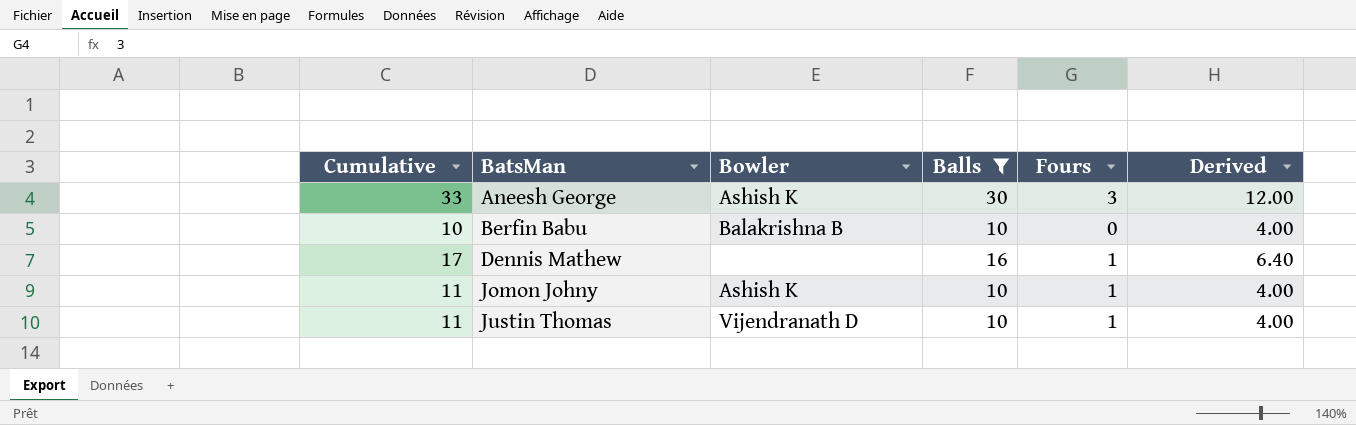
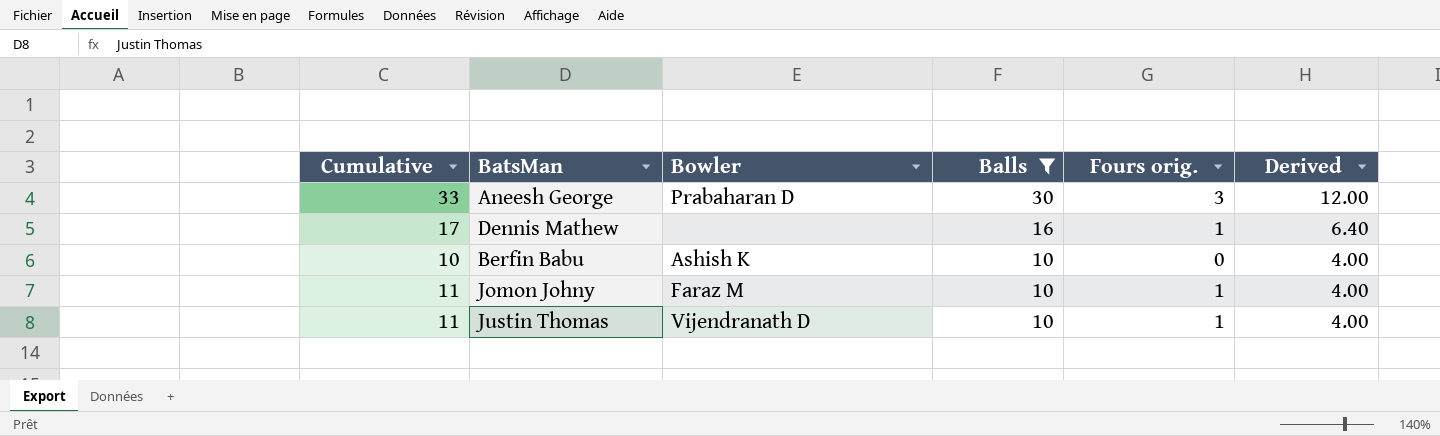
row order: BatsMan ascending -> Balls descending
column name: Fours -> Fours orig.
Aneesh George | Bowler: Ashish K -> Prabaharan D
Berfin Babu | Bowler: Balakrishna B -> Ashish K
Jomon Johny | Bowler: Ashish K -> Faraz M

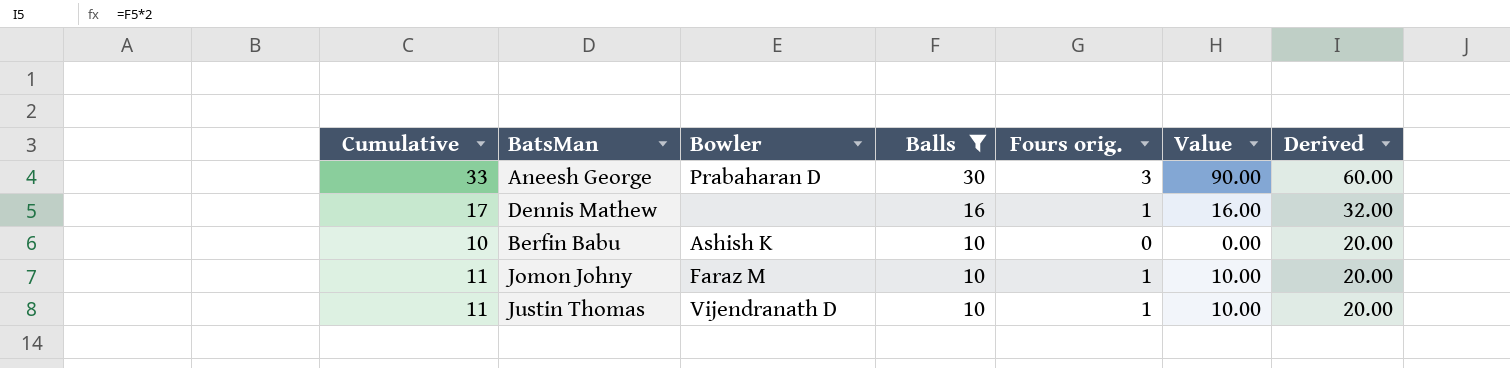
column Value | formula: none -> [Balls] * [Fours orig.]
column Derived | formula: [Balls] * 0.4 -> [Balls] * 2

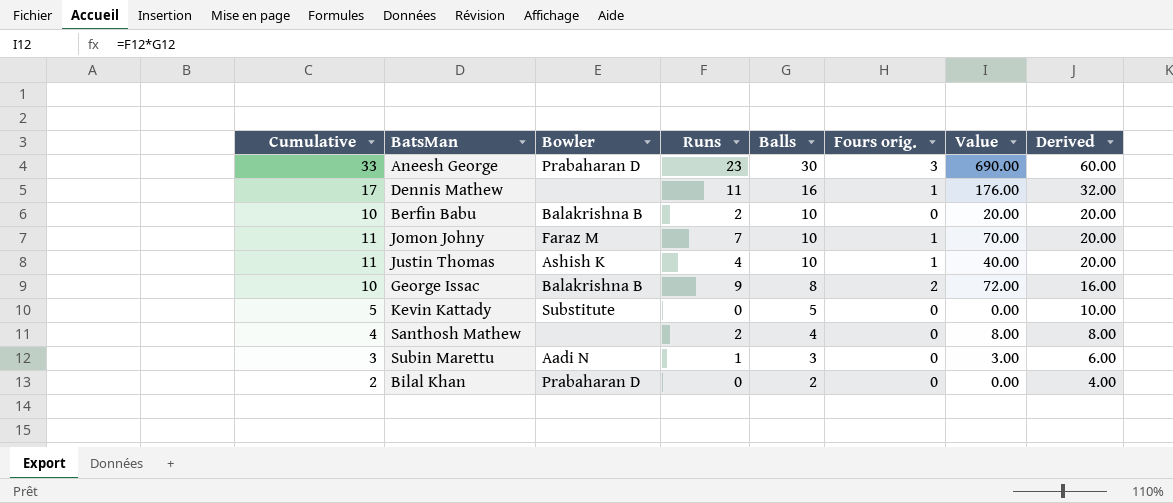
filter: Balls >= 10 -> none
column Runs | position: none -> 4
column Value | formula: [Balls] * [Fours orig.] -> [Runs] * [Balls]
Berfin Babu | Bowler: Ashish K -> Balakrishna B
Justin Thomas | Bowler: Vijendranath D -> Ashish K

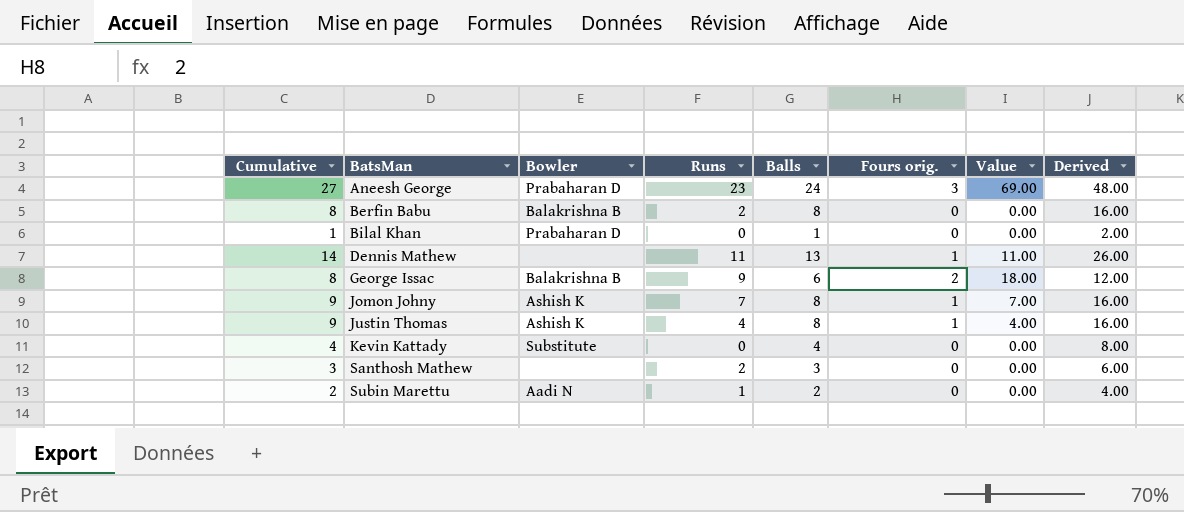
row order: Balls descending -> BatsMan ascending
column Value | formula: [Runs] * [Balls] -> [Runs] * [Fours orig.]
Aneesh George | Cumulative: 33 -> 27
Aneesh George | Balls: 30 -> 24
Aneesh George | Derived: 60.00 -> 48.00
Berfin Babu | Cumulative: 10 -> 8
Berfin Babu | Balls: 10 -> 8
Berfin Babu | Derived: 20.00 -> 16.00
Bilal Khan | Cumulative: 2 -> 1
Bilal Khan | Balls: 2 -> 1
Bilal Khan | Derived: 4.00 -> 2.00
Dennis Mathew | Cumulative: 17 -> 14
Dennis Mathew | Balls: 16 -> 13
Dennis Mathew | Derived: 32.00 -> 26.00
George Issac | Cumulative: 10 -> 8
George Issac | Balls: 8 -> 6
George Issac | Derived: 16.00 -> 12.00
Jomon Johny | Cumulative: 11 -> 9
Jomon Johny | Bowler: Faraz M -> Ashish K
Jomon Johny | Balls: 10 -> 8
Jomon Johny | Derived: 20.00 -> 16.00
Justin Thomas | Cumulative: 11 -> 9
Justin Thomas | Balls: 10 -> 8
Justin Thomas | Derived: 20.00 -> 16.00
Kevin Kattady | Cumulative: 5 -> 4
Kevin Kattady | Balls: 5 -> 4
Kevin Kattady | Derived: 10.00 -> 8.00
Santhosh Mathew | Cumulative: 4 -> 3
Santhosh Mathew | Balls: 4 -> 3
Santhosh Mathew | Derived: 8.00 -> 6.00
Subin Marettu | Cumulative: 3 -> 2
Subin Marettu | Balls: 3 -> 2
Subin Marettu | Derived: 6.00 -> 4.00

